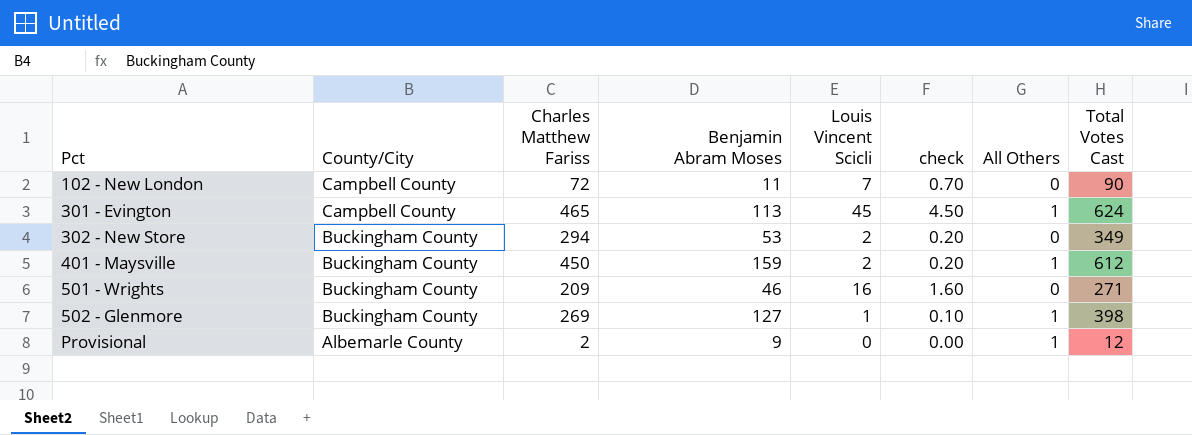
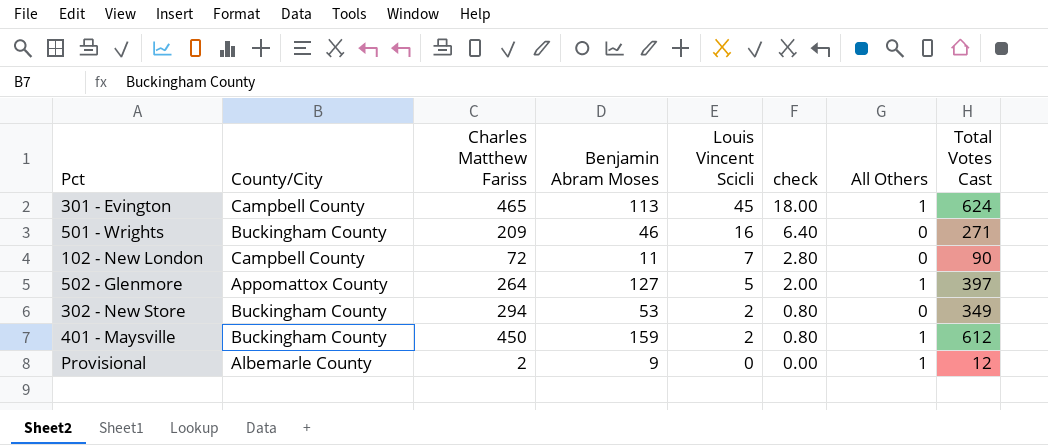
row order: Pct ascending -> Louis Vincent Scicli descending
column check | formula: [Louis Vincent Scicli] * 0.1 -> [Louis Vincent Scicli] * 0.4
502 - Glenmore | County/City: Buckingham County -> Appomattox County
502 - Glenmore | Charles Matthew Fariss: 269 -> 264
502 - Glenmore | Louis Vincent Scicli: 1 -> 5
502 - Glenmore | Total Votes Cast: 398 -> 397

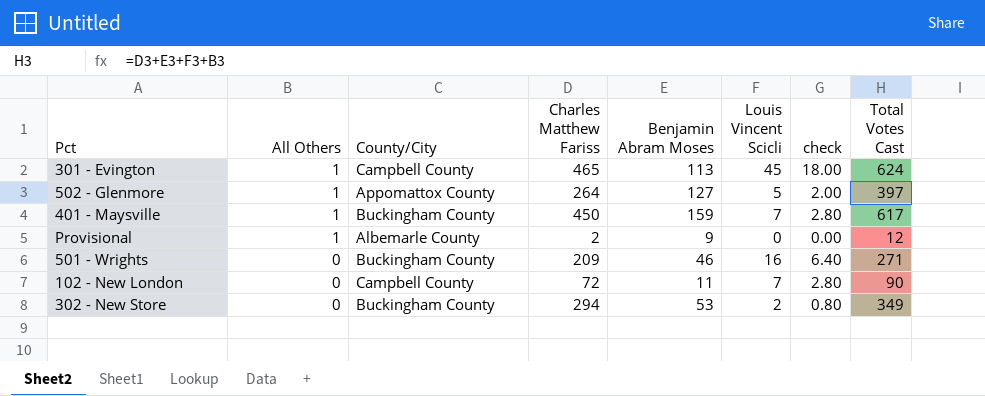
row order: Louis Vincent Scicli descending -> All Others descending
column All Others | position: 7 -> 2
401 - Maysville | Louis Vincent Scicli: 2 -> 7
401 - Maysville | check: 0.80 -> 2.80
401 - Maysville | Total Votes Cast: 612 -> 617

